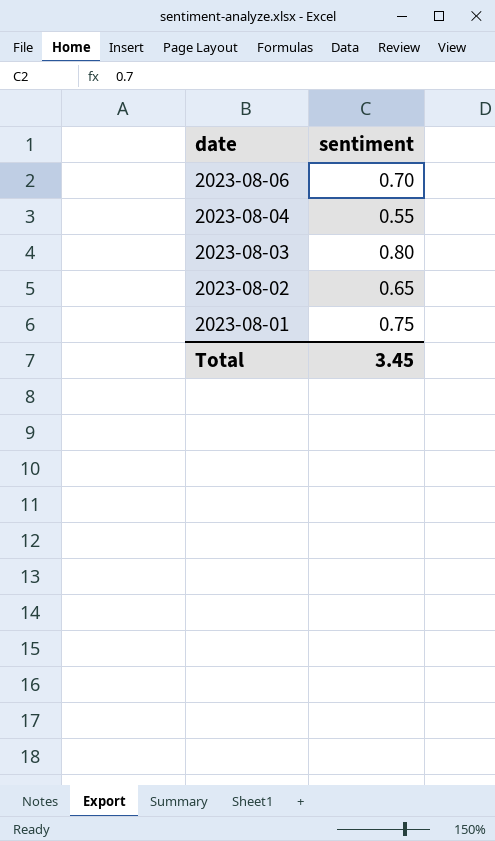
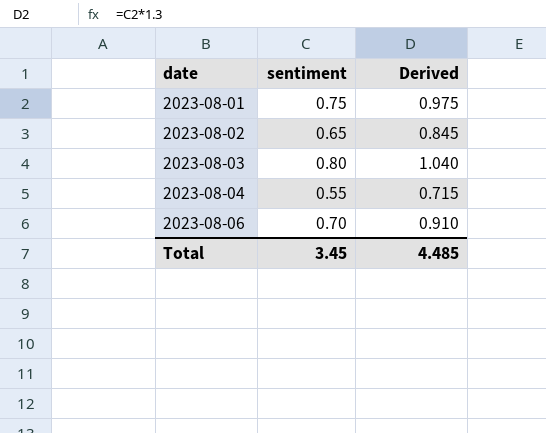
row order: date descending -> date ascending
column Derived | formula: none -> [sentiment] * 1.3

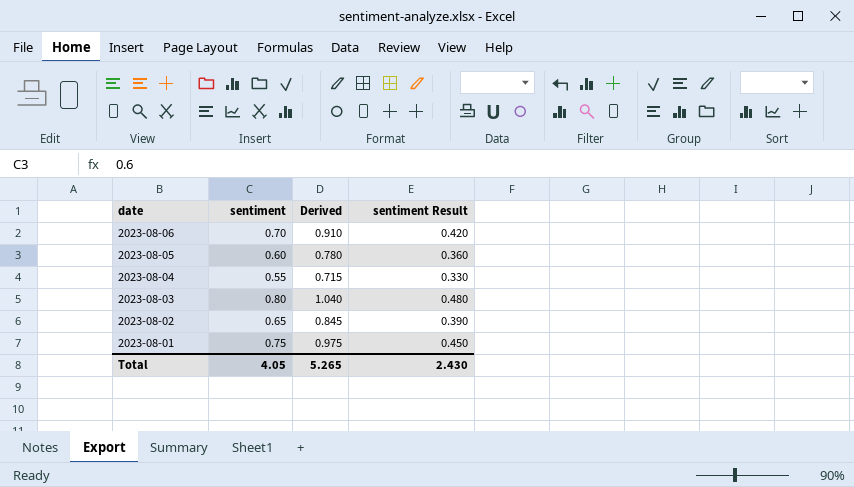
row order: date ascending -> date descending
column sentiment Result | formula: none -> [sentiment] * 0.6
row 2023-08-05: none -> 0.60 | 0.780 | 0.360
Total | sentiment: 3.45 -> 4.05
Total | Derived: 4.485 -> 5.265

